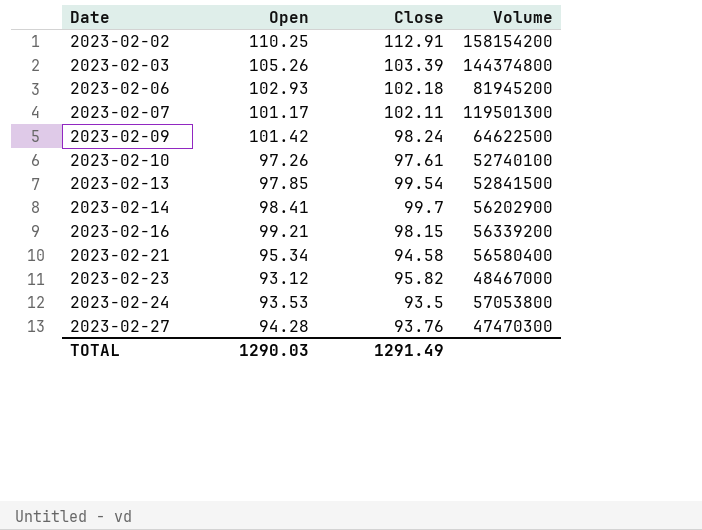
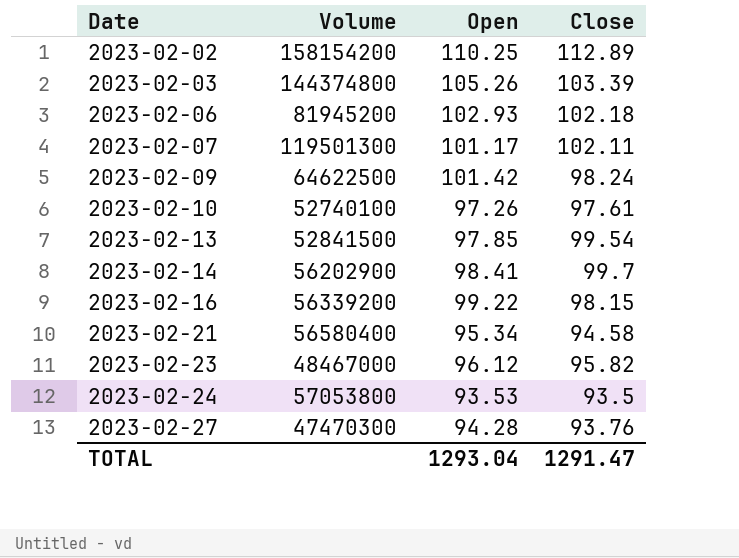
column Volume | position: 4 -> 2
2023-02-02 | Close: 112.91 -> 112.89
2023-02-16 | Open: 99.21 -> 99.22
2023-02-23 | Open: 93.12 -> 96.12
TOTAL | Open: 1290.03 -> 1293.04
TOTAL | Close: 1291.49 -> 1291.47

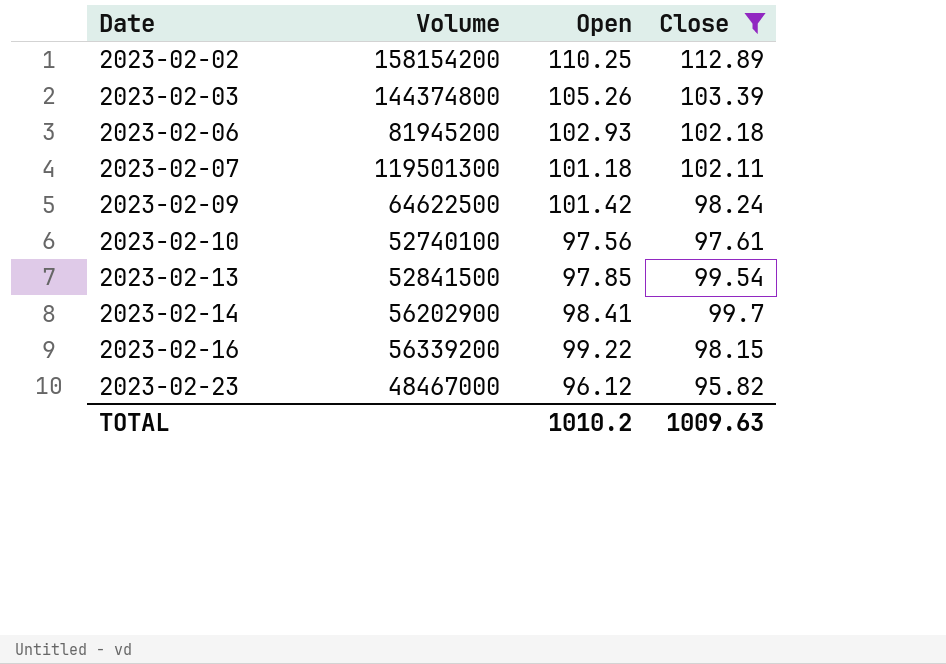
filter: none -> Close >= 95.82
2023-02-07 | Open: 101.17 -> 101.18
2023-02-10 | Open: 97.26 -> 97.56
TOTAL | Open: 1293.04 -> 1010.2
TOTAL | Close: 1291.47 -> 1009.63

